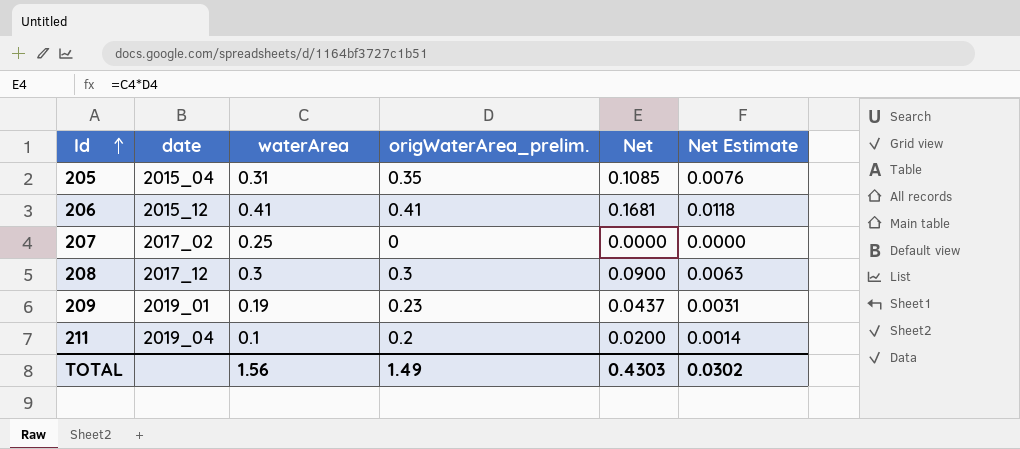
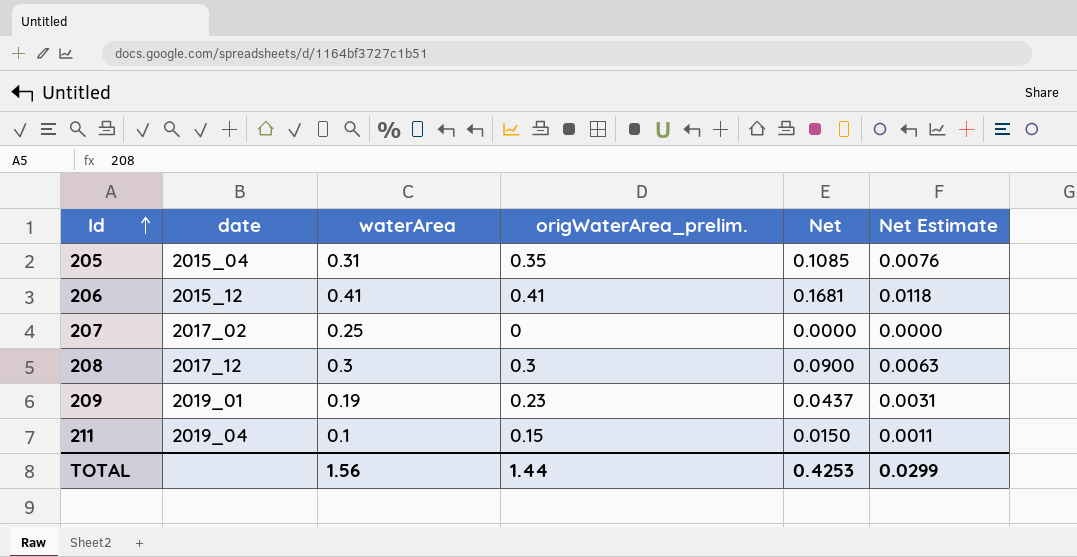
211 | origWaterArea_prelim.: 0.2 -> 0.15
211 | Net: 0.0200 -> 0.0150
211 | Net Estimate: 0.0014 -> 0.0011
TOTAL | origWaterArea_prelim.: 1.49 -> 1.44
TOTAL | Net: 0.4303 -> 0.4253
TOTAL | Net Estimate: 0.0302 -> 0.0299

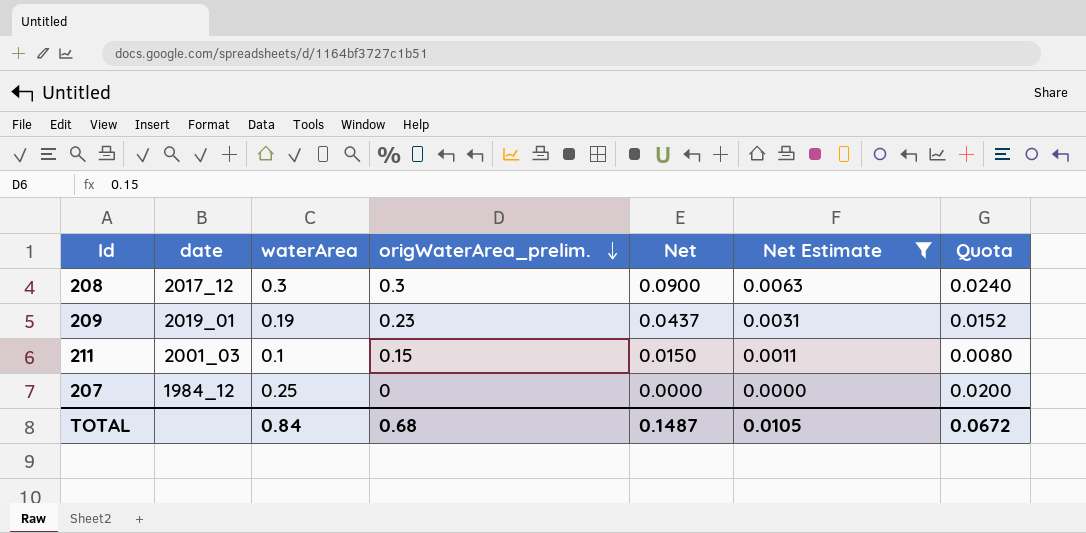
filter: none -> Net Estimate <= 0.0063
row order: Id ascending -> origWaterArea_prelim. descending
column Quota | formula: none -> [waterArea] * 0.08
211 | date: 2019_04 -> 2001_03
207 | date: 2017_02 -> 1984_12
TOTAL | waterArea: 1.56 -> 0.84
TOTAL | origWaterArea_prelim.: 1.44 -> 0.68
TOTAL | Net: 0.4253 -> 0.1487
TOTAL | Net Estimate: 0.0299 -> 0.0105

